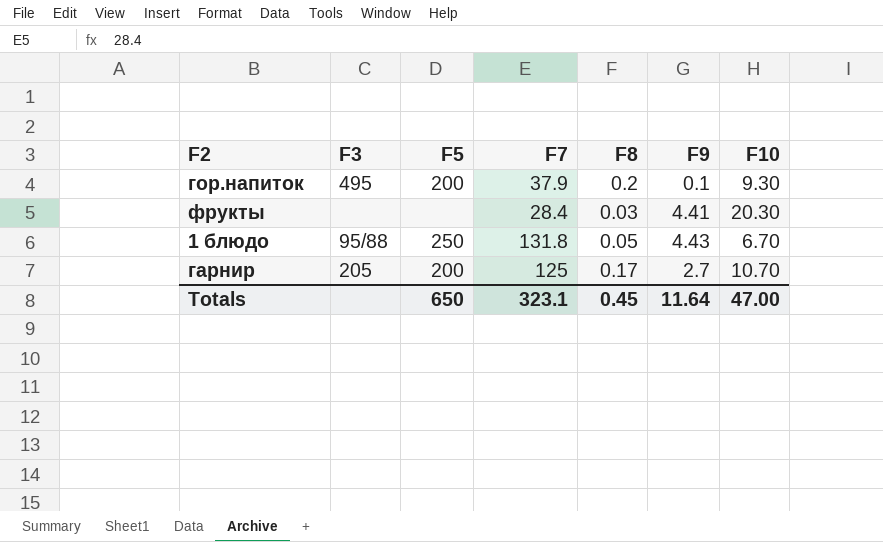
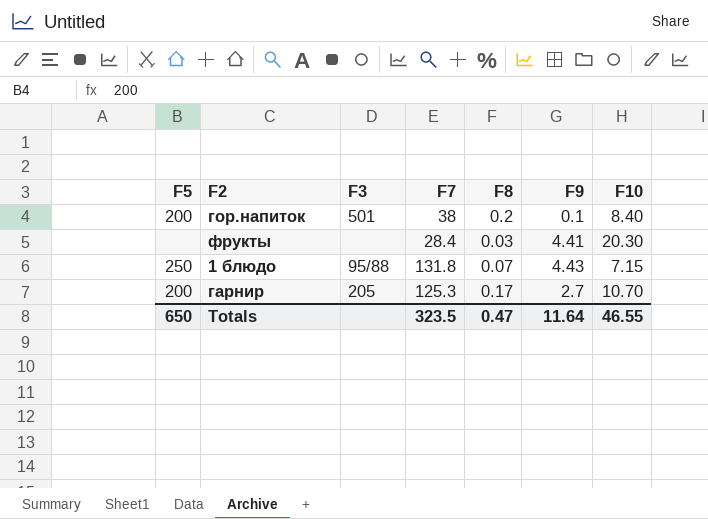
column F5 | position: 3 -> 1
гор.напиток | F3: 495 -> 501
гор.напиток | F7: 37.9 -> 38
гор.напиток | F10: 9.30 -> 8.40
1 блюдо | F8: 0.05 -> 0.07
1 блюдо | F10: 6.70 -> 7.15
гарнир | F7: 125 -> 125.3
Totals | F7: 323.1 -> 323.5
Totals | F8: 0.45 -> 0.47
Totals | F10: 47.00 -> 46.55

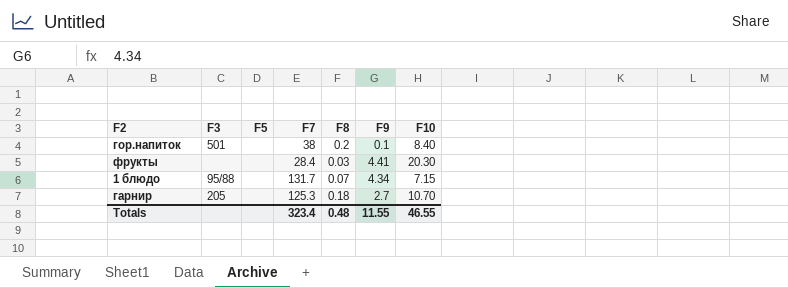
column F5 | position: 1 -> 3
гор.напиток | F5: 200 -> none
1 блюдо | F5: 250 -> none
1 блюдо | F7: 131.8 -> 131.7
1 блюдо | F9: 4.43 -> 4.34
гарнир | F5: 200 -> none
гарнир | F8: 0.17 -> 0.18
Totals | F5: 650 -> none
Totals | F7: 323.5 -> 323.4
Totals | F8: 0.47 -> 0.48
Totals | F9: 11.64 -> 11.55

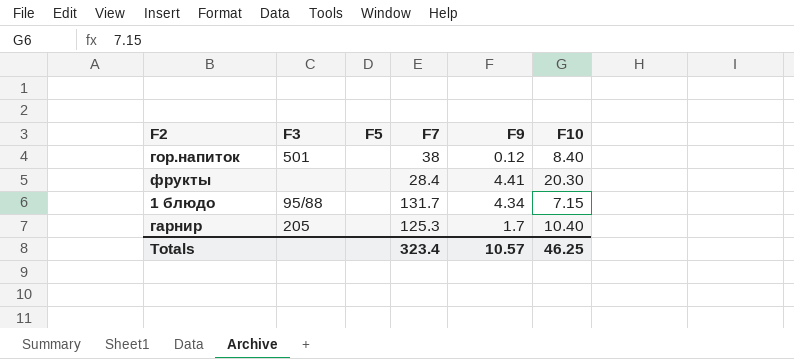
column F8 | position: 5 -> none
гор.напиток | F9: 0.1 -> 0.12
гарнир | F9: 2.7 -> 1.7
гарнир | F10: 10.70 -> 10.40
Totals | F9: 11.55 -> 10.57
Totals | F10: 46.55 -> 46.25

